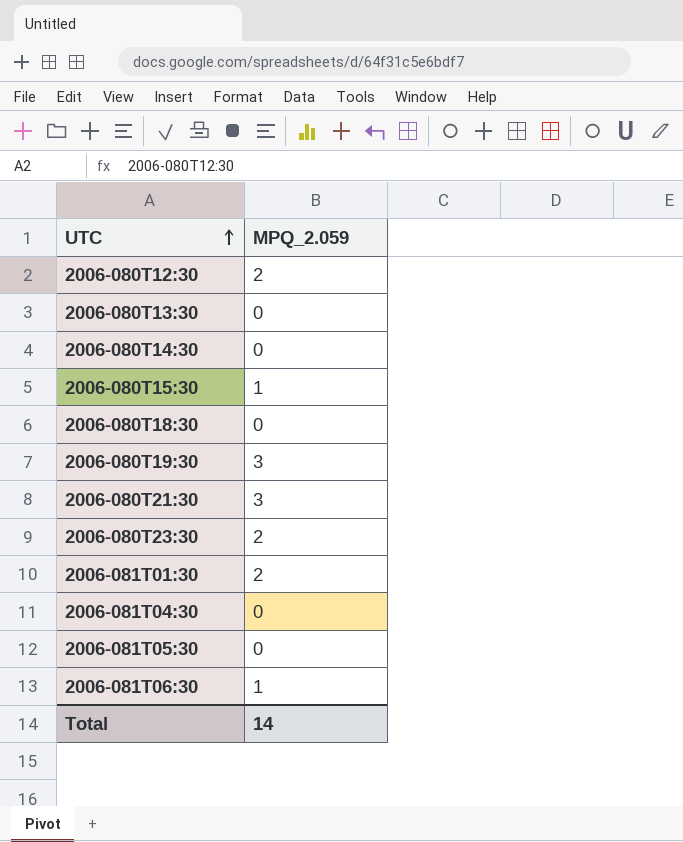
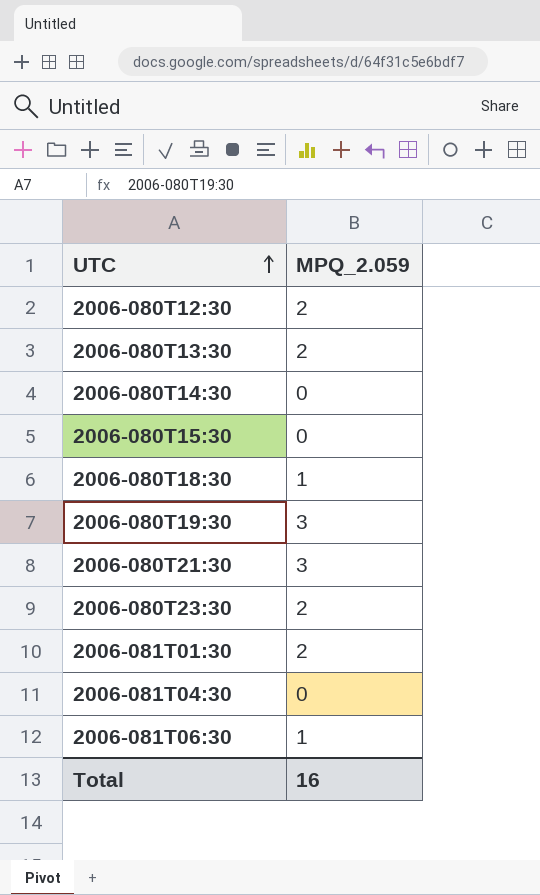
row 2006-081T05:30: 0 -> none
2006-080T13:30 | MPQ_2.059: 0 -> 2
2006-080T15:30 | MPQ_2.059: 1 -> 0
2006-080T18:30 | MPQ_2.059: 0 -> 1
Total | MPQ_2.059: 14 -> 16

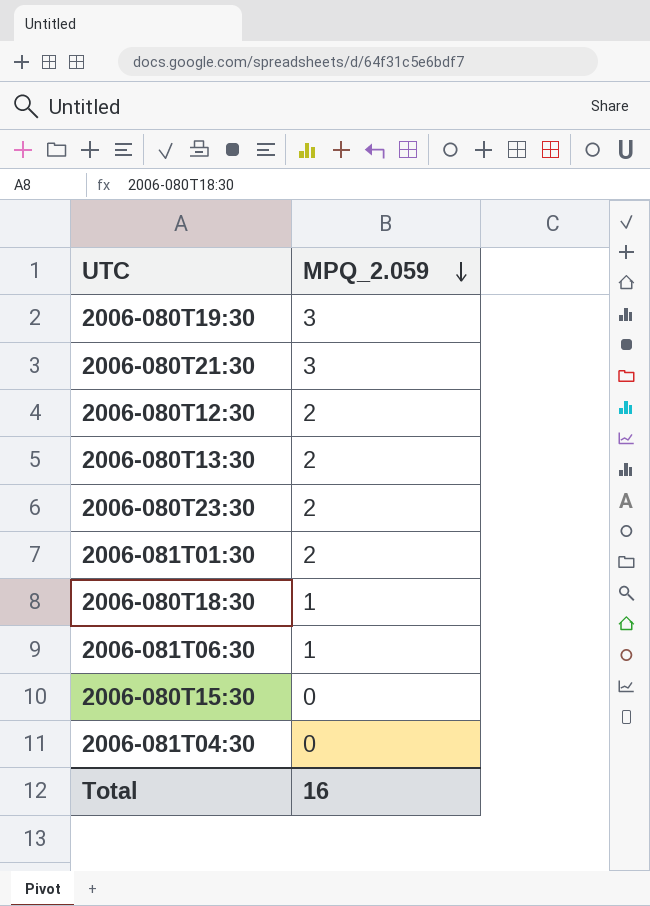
row order: UTC ascending -> MPQ_2.059 descending
row 2006-080T14:30: 0 -> none

